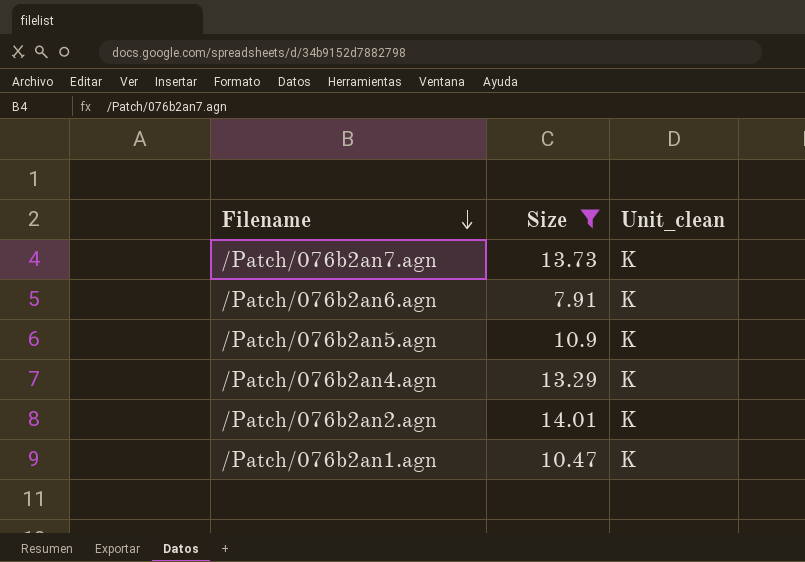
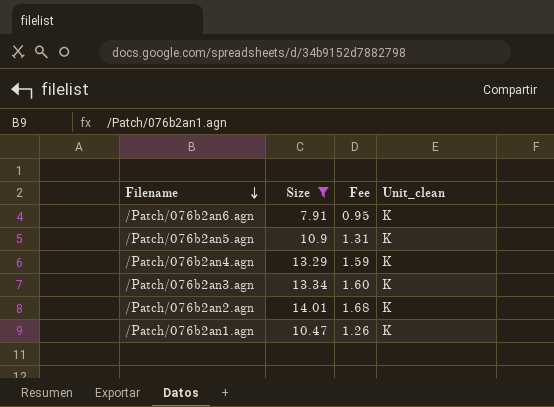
column Fee | formula: none -> [Size] * 0.12
row /Patch/076b2an7.agn: 13.73 | K -> none
row /Patch/076b2an3.agn: none -> 13.34 | 1.60 | K

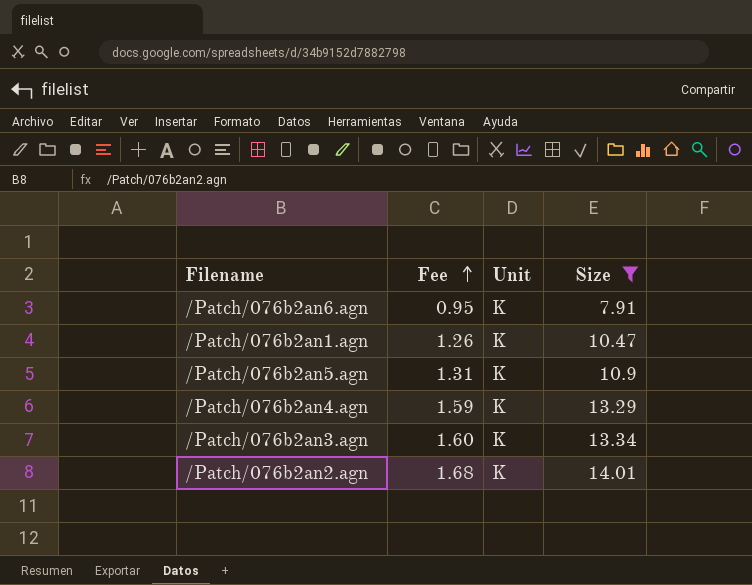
row order: Filename descending -> Fee ascending
column name: Unit_clean -> Unit
column Size | position: 2 -> 4

